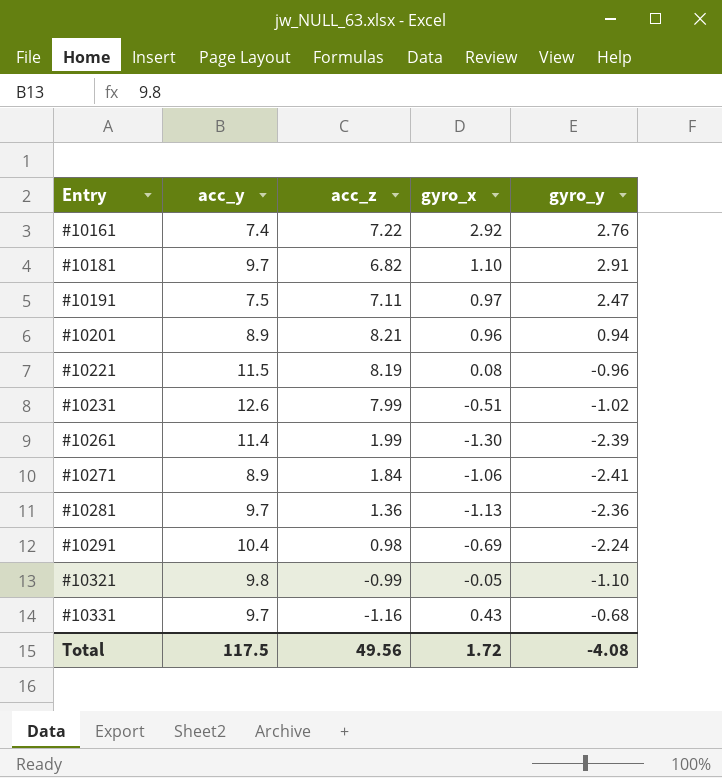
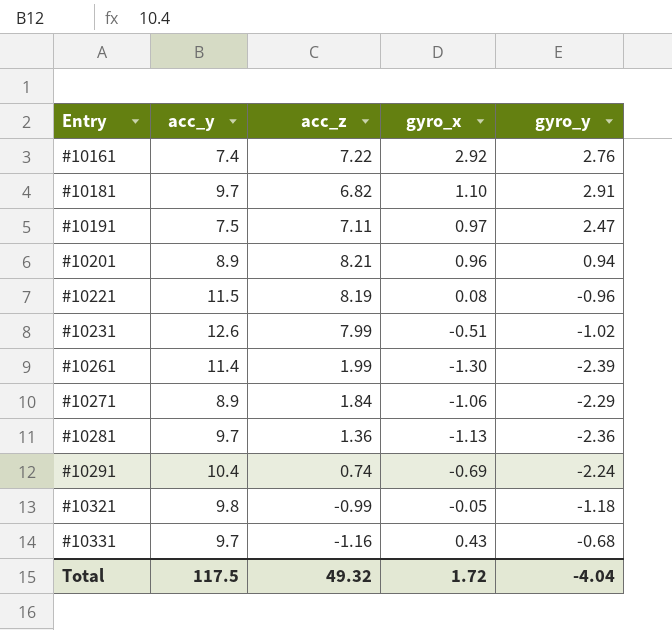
#10271 | gyro_y: -2.41 -> -2.29
#10291 | acc_z: 0.98 -> 0.74
#10321 | gyro_y: -1.10 -> -1.18
Total | acc_z: 49.56 -> 49.32
Total | gyro_y: -4.08 -> -4.04

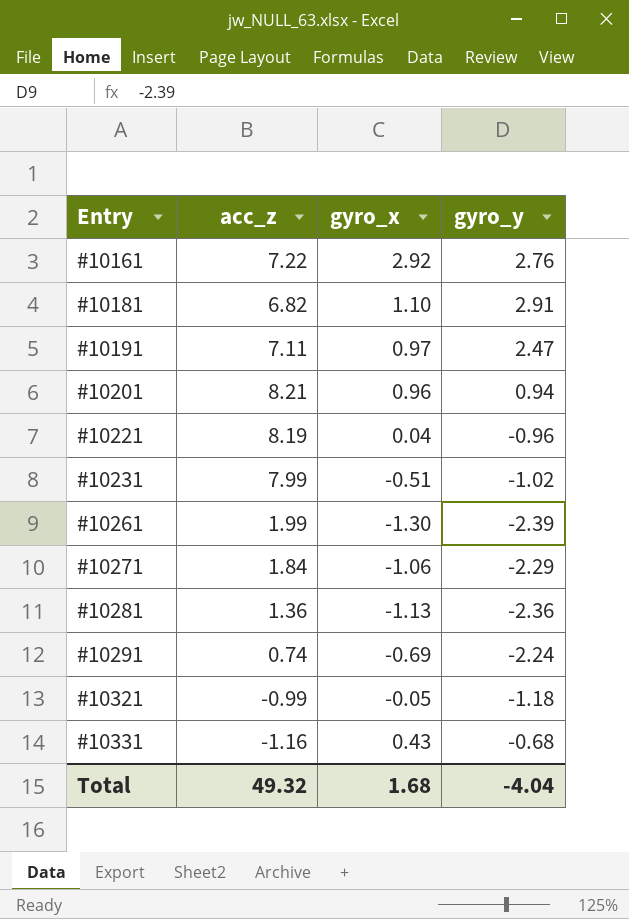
column acc_y | position: 2 -> none
#10221 | gyro_x: 0.08 -> 0.04
Total | gyro_x: 1.72 -> 1.68

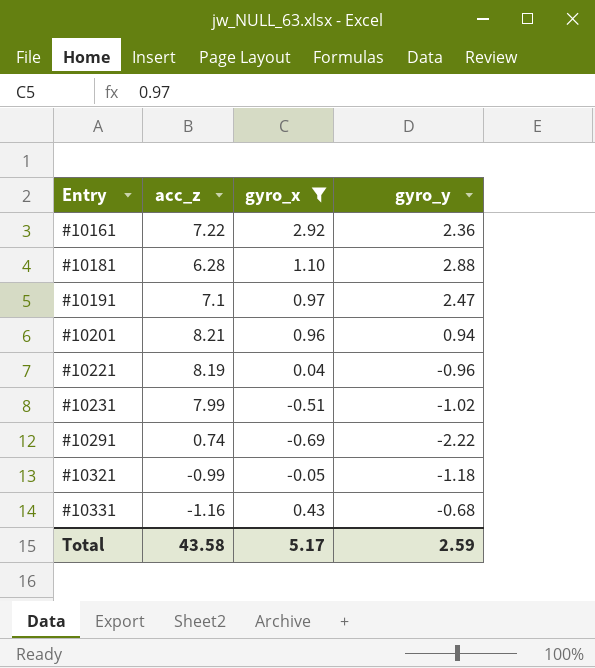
filter: none -> gyro_x >= -0.69
#10161 | gyro_y: 2.76 -> 2.36
#10181 | acc_z: 6.82 -> 6.28
#10181 | gyro_y: 2.91 -> 2.88
#10191 | acc_z: 7.11 -> 7.1
#10291 | gyro_y: -2.24 -> -2.22
Total | acc_z: 49.32 -> 43.58
Total | gyro_x: 1.68 -> 5.17
Total | gyro_y: -4.04 -> 2.59

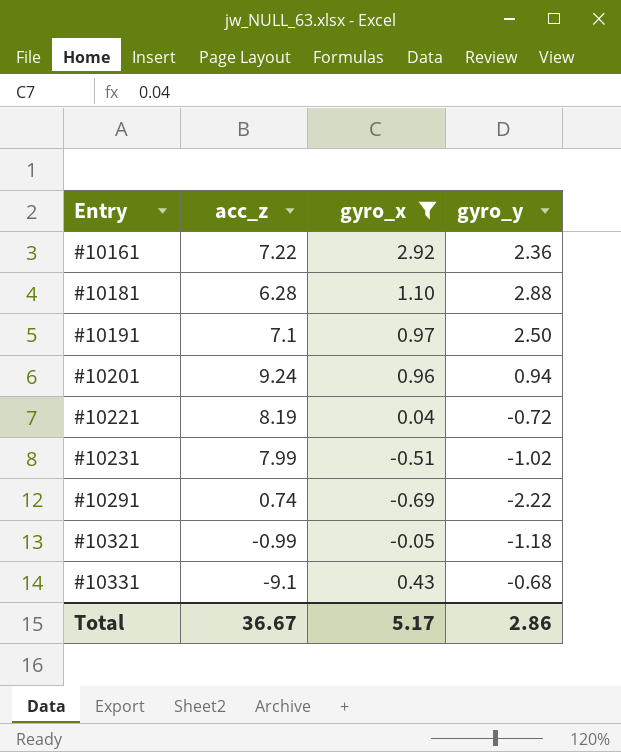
#10191 | gyro_y: 2.47 -> 2.50
#10201 | acc_z: 8.21 -> 9.24
#10221 | gyro_y: -0.96 -> -0.72
#10331 | acc_z: -1.16 -> -9.1
Total | acc_z: 43.58 -> 36.67
Total | gyro_y: 2.59 -> 2.86

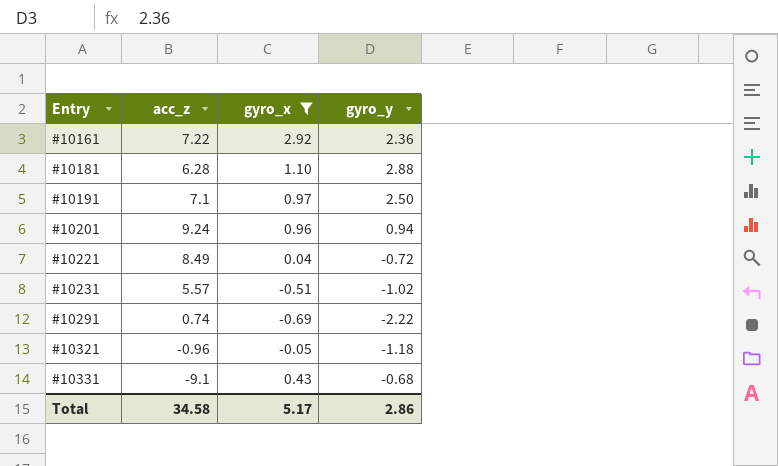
#10221 | acc_z: 8.19 -> 8.49
#10231 | acc_z: 7.99 -> 5.57
#10321 | acc_z: -0.99 -> -0.96
Total | acc_z: 36.67 -> 34.58

